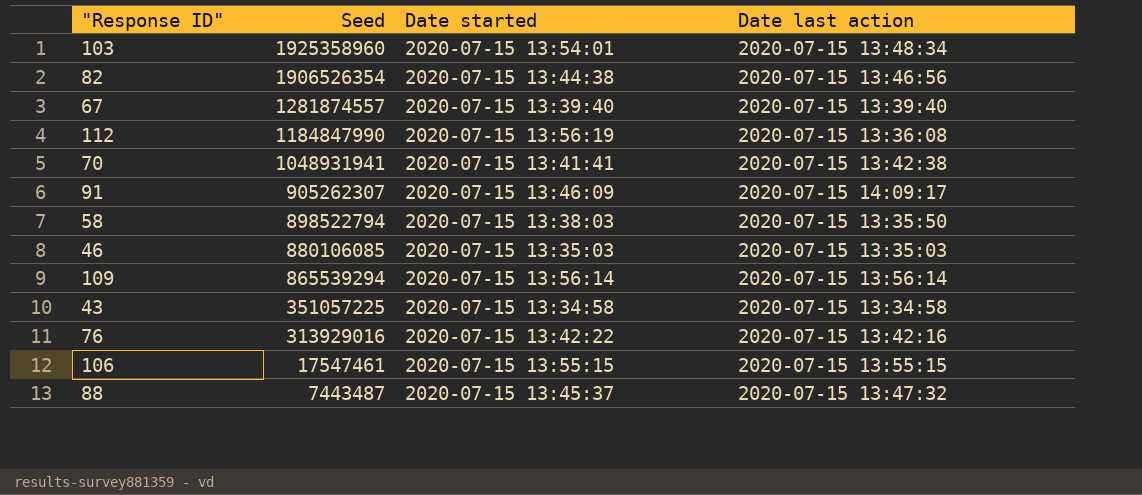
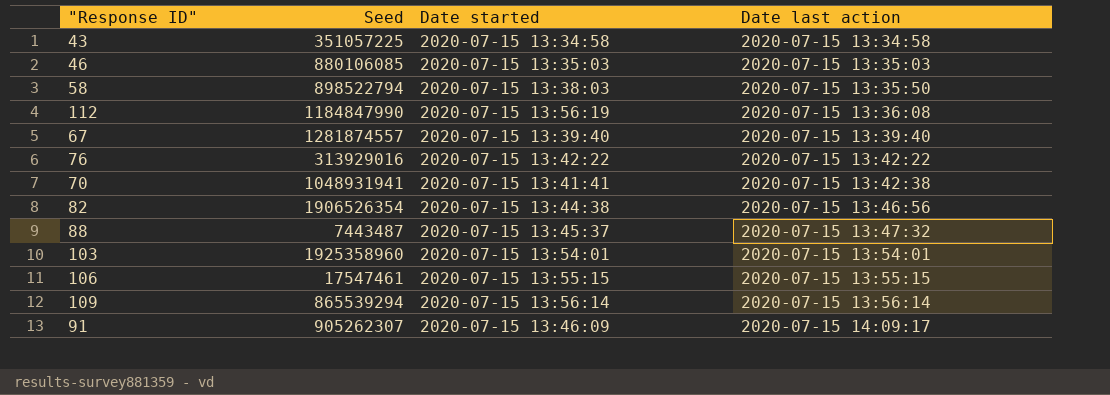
row order: Seed descending -> Date last action ascending
76 | Date last action: 2020-07-15 13:42:16 -> 2020-07-15 13:42:22
103 | Date last action: 2020-07-15 13:48:34 -> 2020-07-15 13:54:01

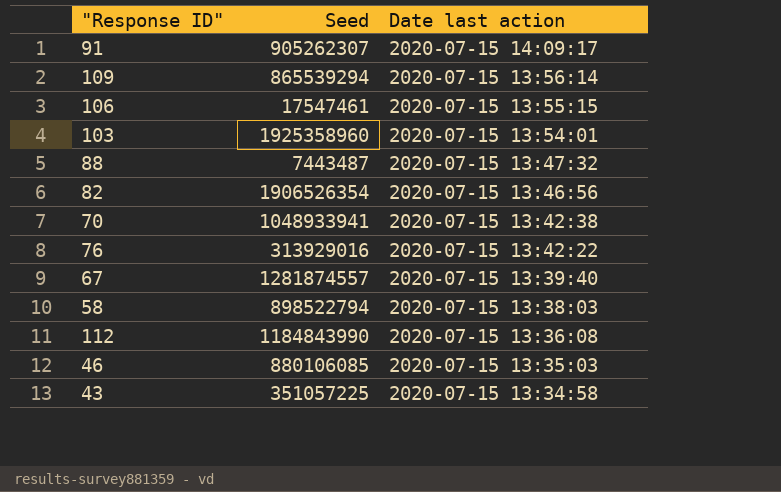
row order: Date last action ascending -> Date last action descending
column Date started | position: 3 -> none
70 | Seed: 1048931941 -> 1048933941
58 | Date last action: 2020-07-15 13:35:50 -> 2020-07-15 13:38:03
112 | Seed: 1184847990 -> 1184843990

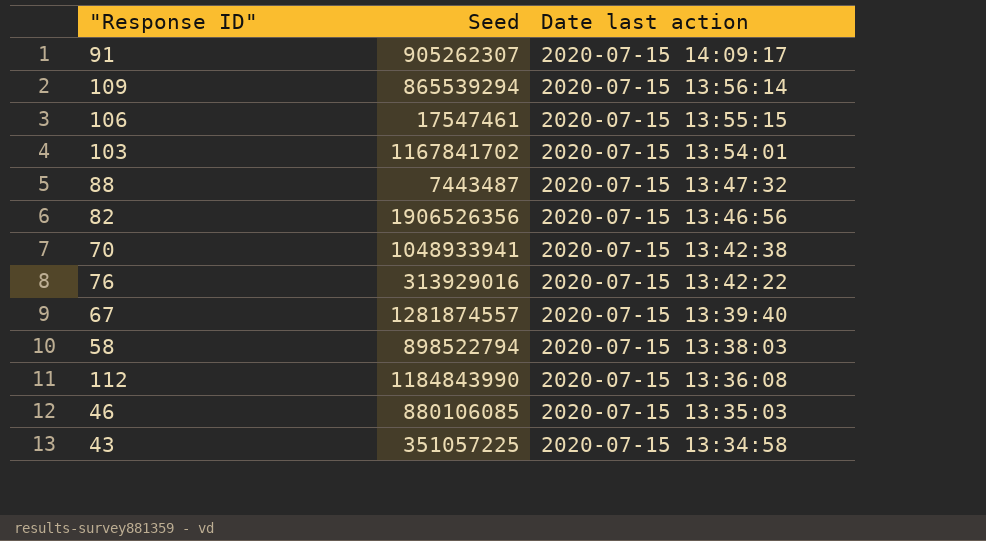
103 | Seed: 1925358960 -> 1167841702
82 | Seed: 1906526354 -> 1906526356

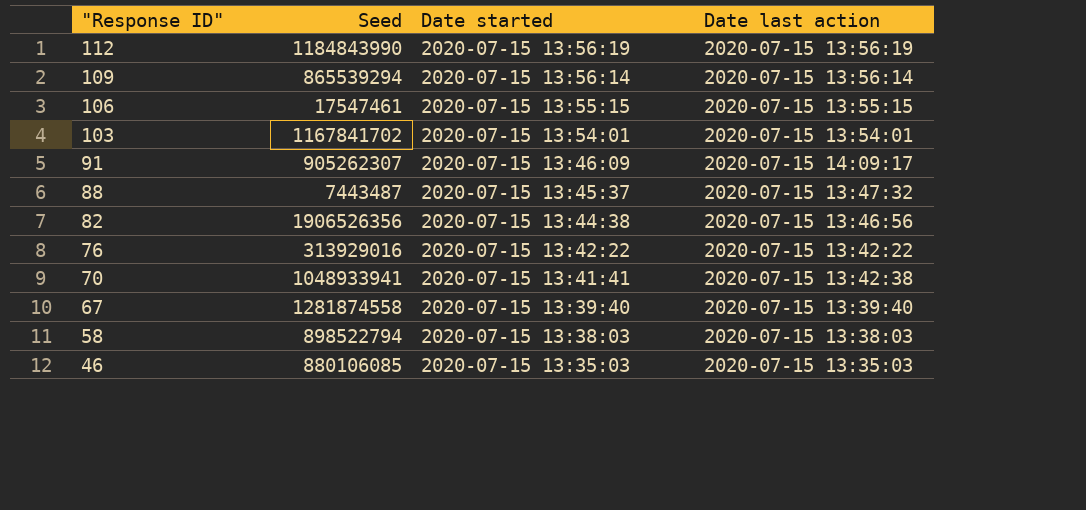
row order: Date last action descending -> "Response ID" descending
column Date started | position: none -> 3
row 43: 351057225 | 2020-07-15 13:34:58 -> none
112 | Date last action: 2020-07-15 13:36:08 -> 2020-07-15 13:56:19
67 | Seed: 1281874557 -> 1281874558

